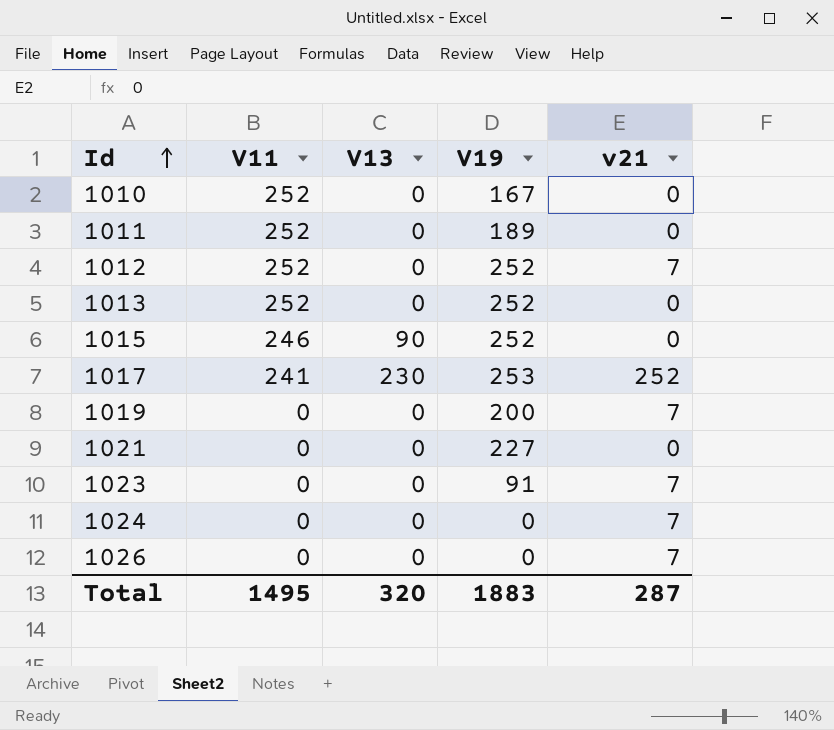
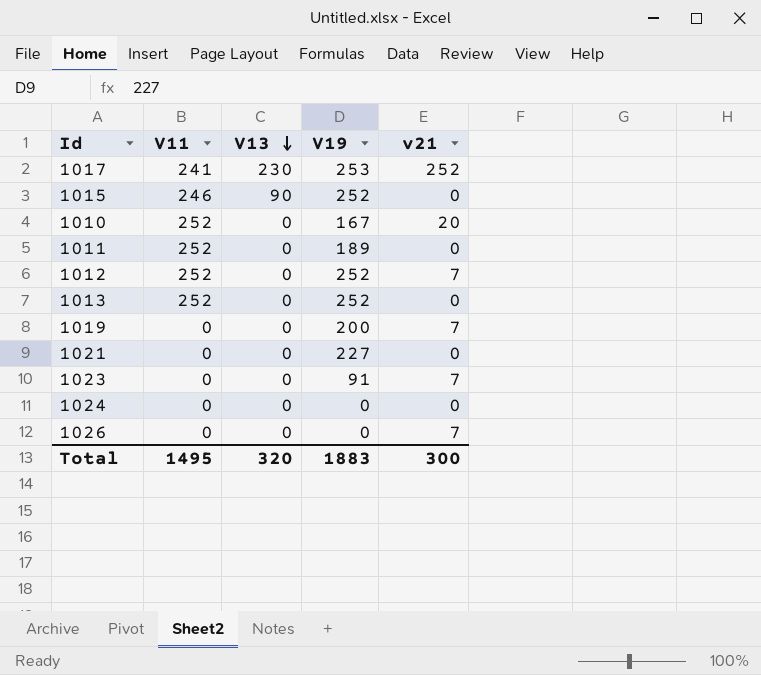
row order: Id ascending -> V13 descending
1010 | v21: 0 -> 20
1024 | v21: 7 -> 0
Total | v21: 287 -> 300

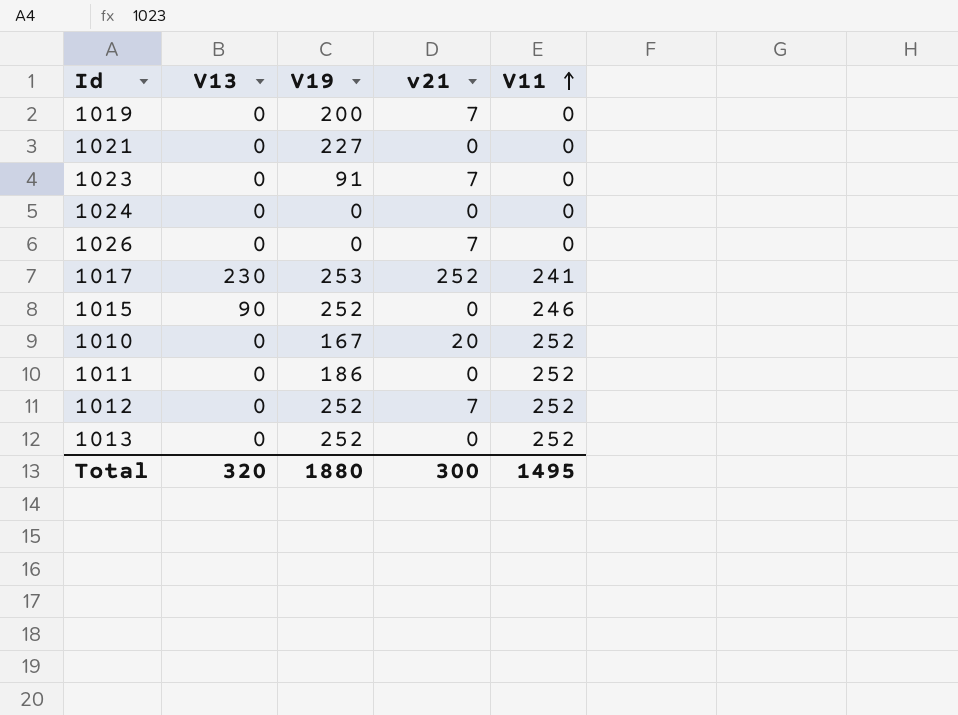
row order: V13 descending -> V11 ascending
column V11 | position: 2 -> 5
1011 | V19: 189 -> 186
Total | V19: 1883 -> 1880

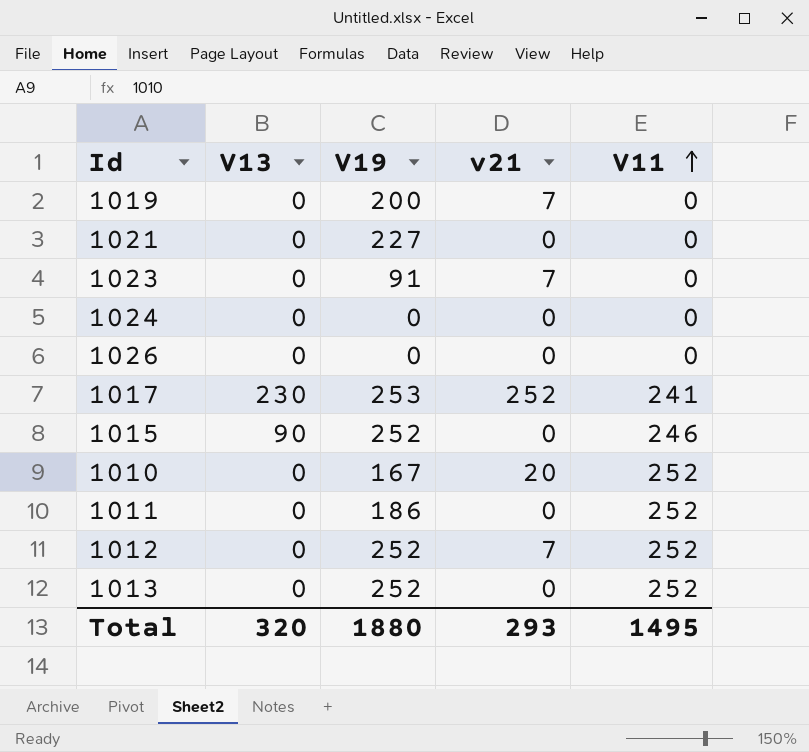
1026 | v21: 7 -> 0
Total | v21: 300 -> 293

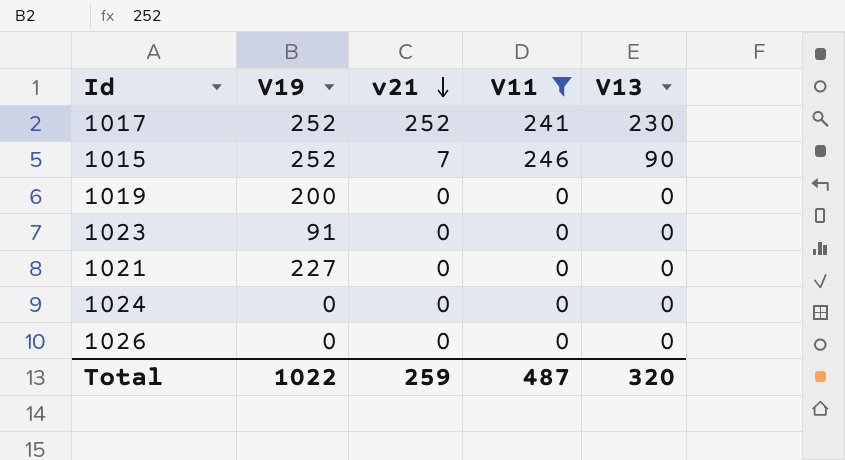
filter: none -> V11 != 252
row order: V11 ascending -> v21 descending
column V13 | position: 2 -> 5
1017 | V19: 253 -> 252
1015 | v21: 0 -> 7
1019 | v21: 7 -> 0
1023 | v21: 7 -> 0
Total | V19: 1880 -> 1022
Total | v21: 293 -> 259
Total | V11: 1495 -> 487

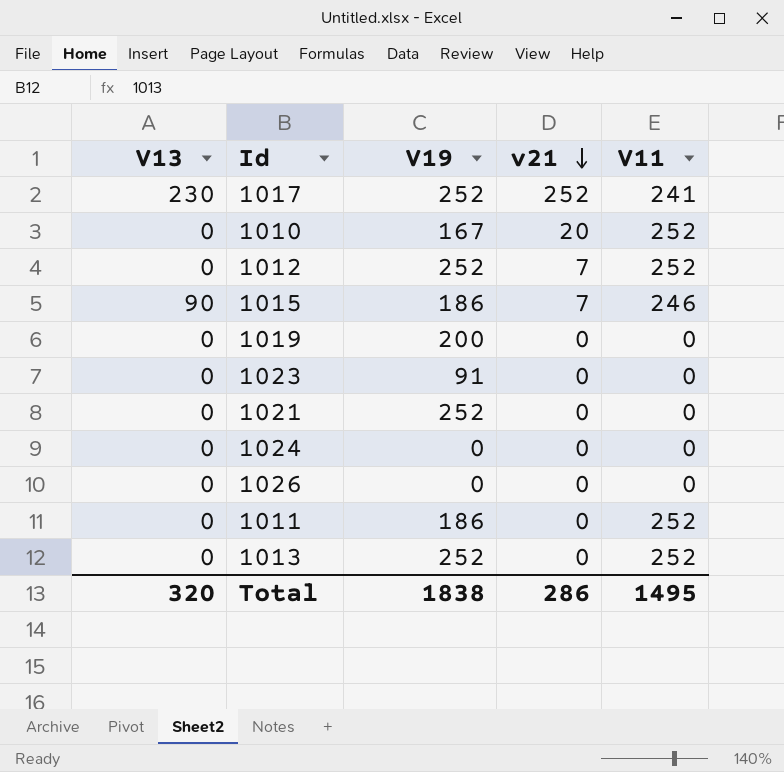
filter: V11 != 252 -> none
column V13 | position: 5 -> 1
1015 | V19: 252 -> 186
1021 | V19: 227 -> 252
Total | V19: 1022 -> 1838
Total | v21: 259 -> 286
Total | V11: 487 -> 1495

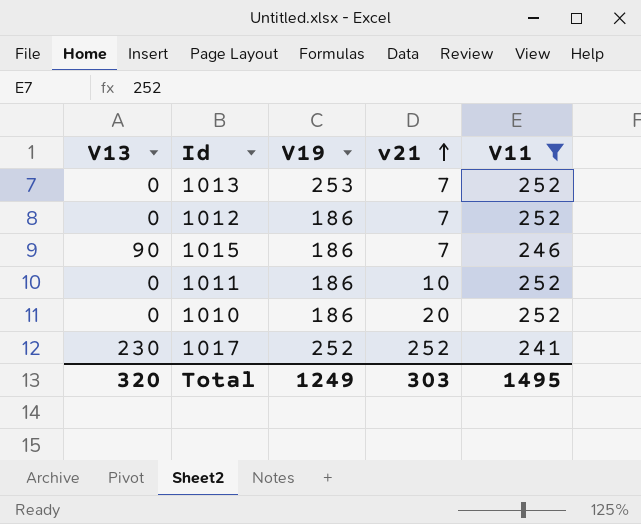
filter: none -> V11 != 0
row order: v21 descending -> v21 ascending
1013 | V19: 252 -> 253
1013 | v21: 0 -> 7
1012 | V19: 252 -> 186
1011 | v21: 0 -> 10
1010 | V19: 167 -> 186
Total | V19: 1838 -> 1249
Total | v21: 286 -> 303

